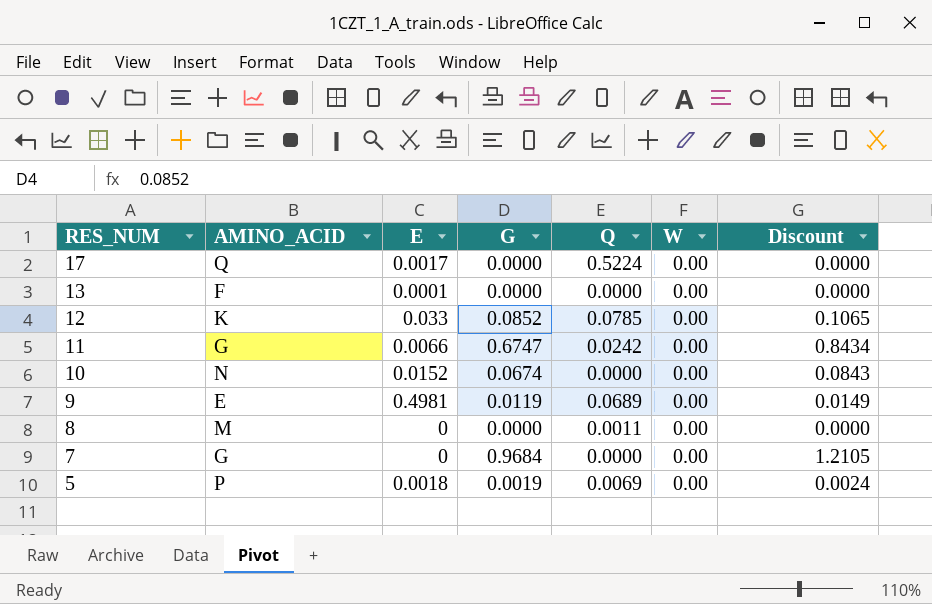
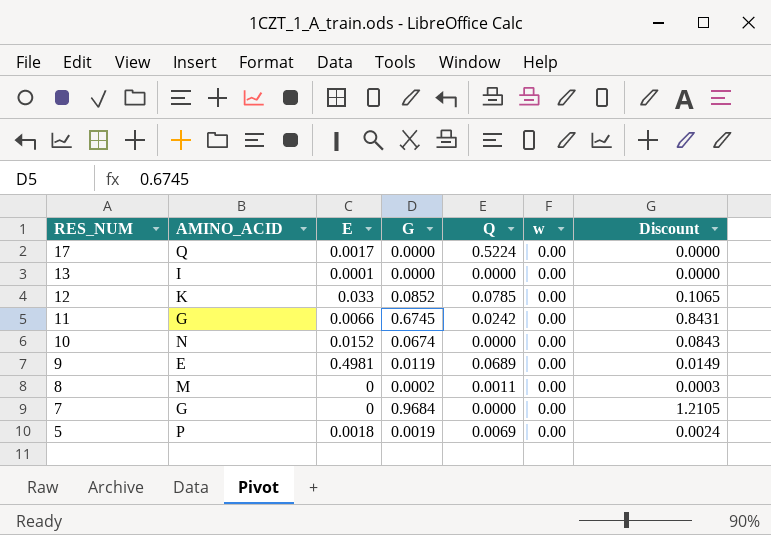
column name: W -> w
13 | AMINO_ACID: F -> I
11 | G: 0.6747 -> 0.6745
11 | Discount: 0.8434 -> 0.8431
8 | G: 0.0000 -> 0.0002
8 | Discount: 0.0000 -> 0.0003

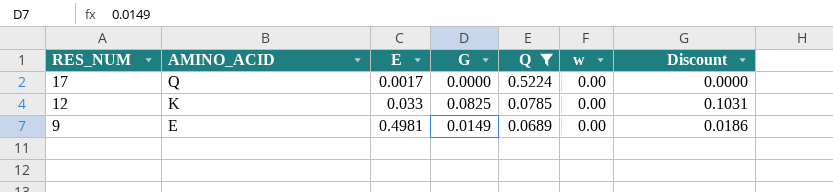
filter: none -> Q >= 0.0689
12 | G: 0.0852 -> 0.0825
12 | Discount: 0.1065 -> 0.1031
9 | G: 0.0119 -> 0.0149
9 | Discount: 0.0149 -> 0.0186

